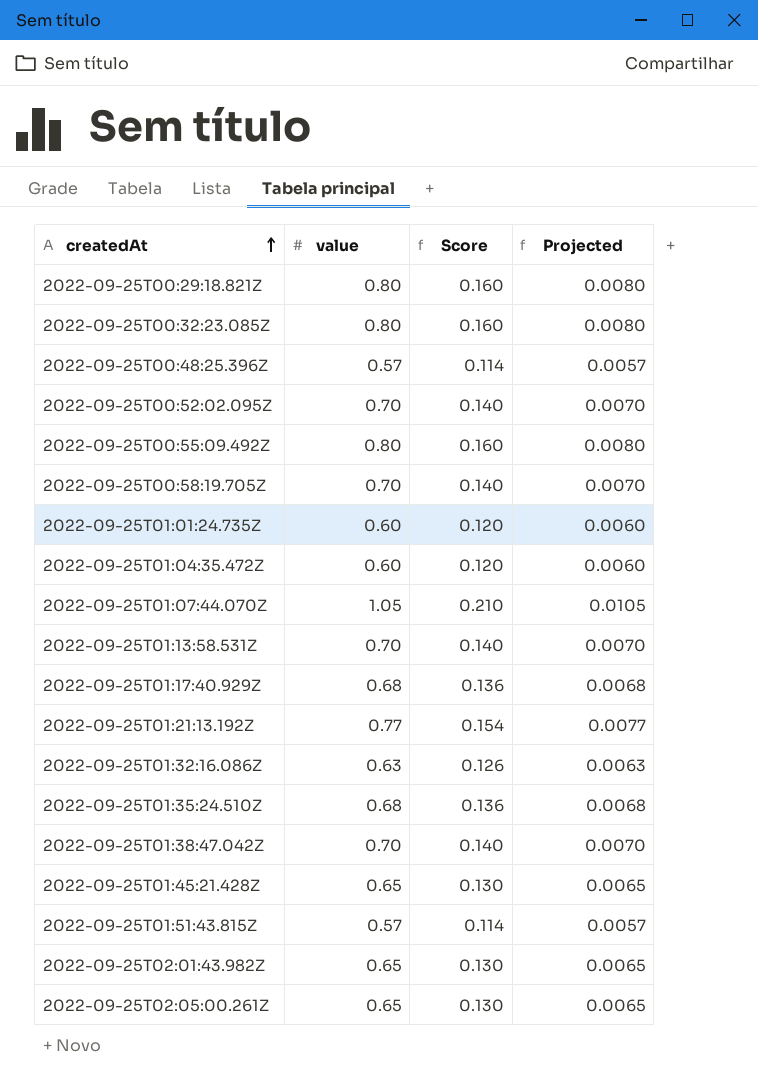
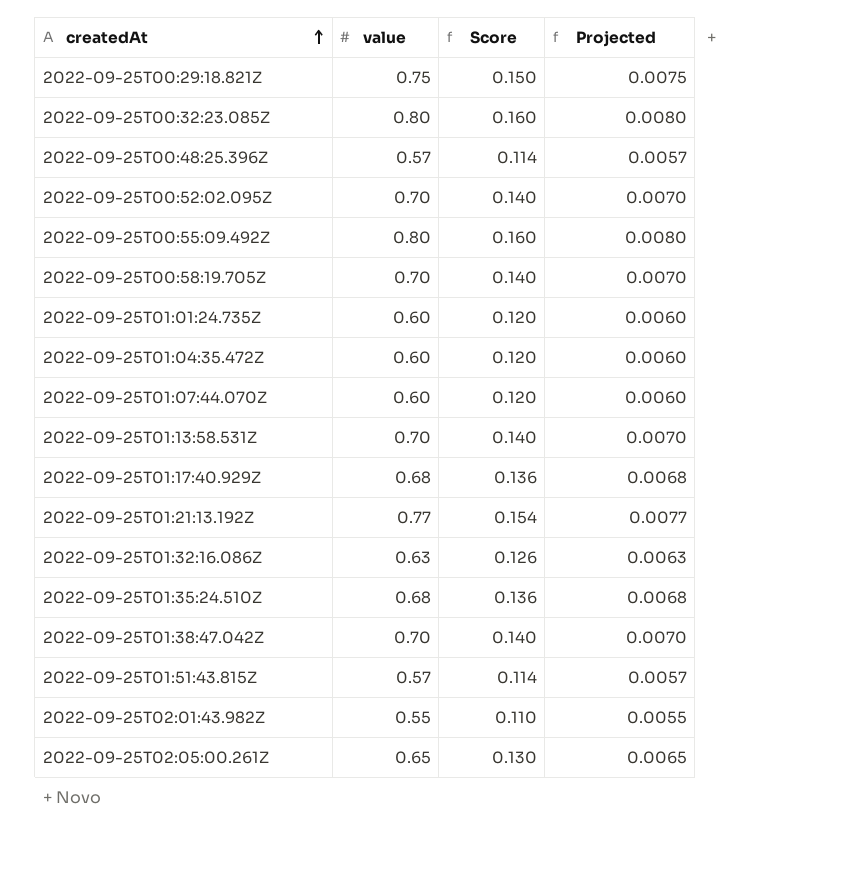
row 2022-09-25T01:45:21.428Z: 0.65 | 0.130 | 0.0065 -> none
2022-09-25T00:29:18.821Z | value: 0.80 -> 0.75
2022-09-25T00:29:18.821Z | Score: 0.160 -> 0.150
2022-09-25T00:29:18.821Z | Projected: 0.0080 -> 0.0075
2022-09-25T01:07:44.070Z | value: 1.05 -> 0.60
2022-09-25T01:07:44.070Z | Score: 0.210 -> 0.120
2022-09-25T01:07:44.070Z | Projected: 0.0105 -> 0.0060
2022-09-25T02:01:43.982Z | value: 0.65 -> 0.55
2022-09-25T02:01:43.982Z | Score: 0.130 -> 0.110
2022-09-25T02:01:43.982Z | Projected: 0.0065 -> 0.0055

